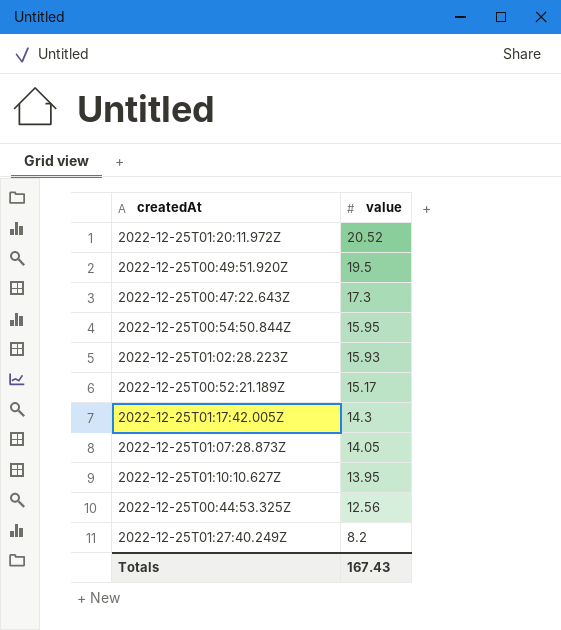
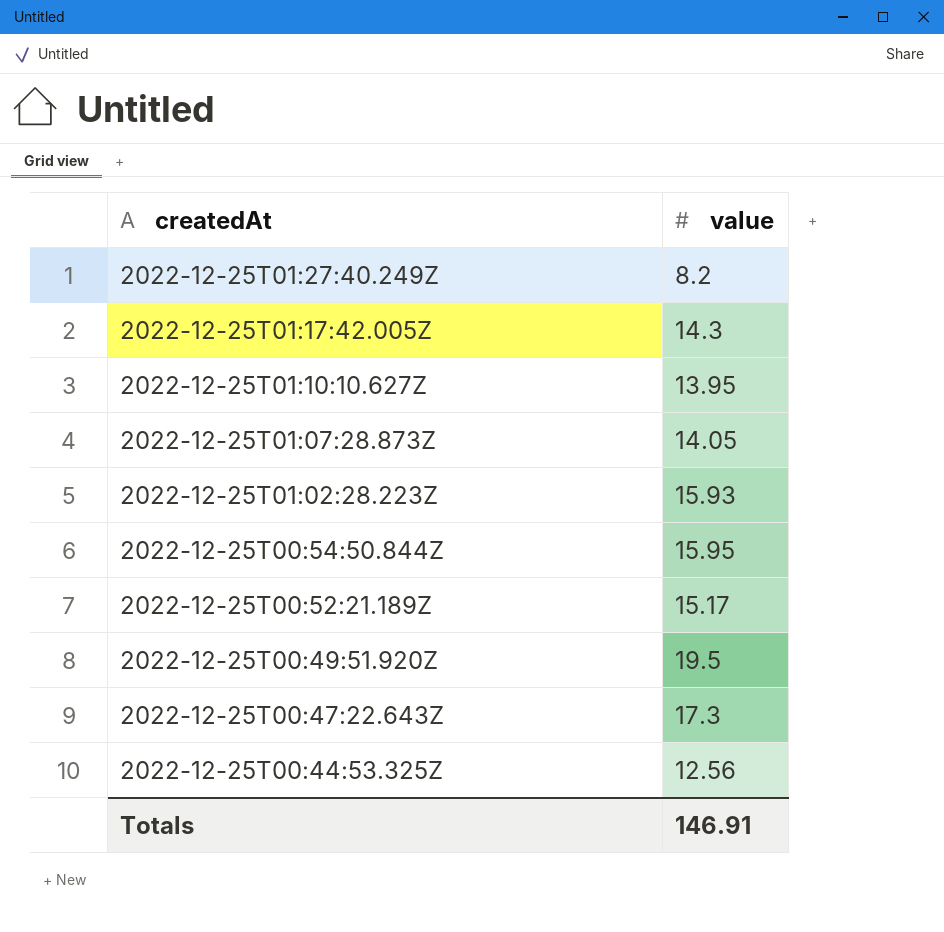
row order: value descending -> createdAt descending
row 2022-12-25T01:20:11.972Z: 20.52 -> none
Totals | value: 167.43 -> 146.91

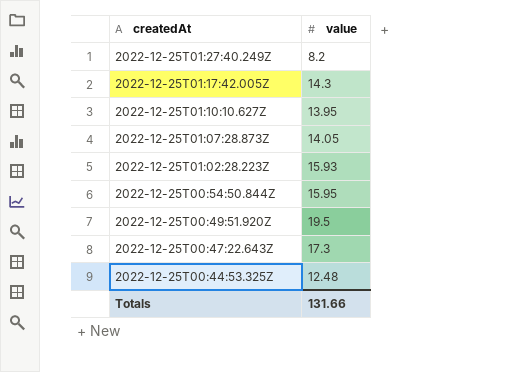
row 2022-12-25T00:52:21.189Z: 15.17 -> none
2022-12-25T00:44:53.325Z | value: 12.56 -> 12.48
Totals | value: 146.91 -> 131.66

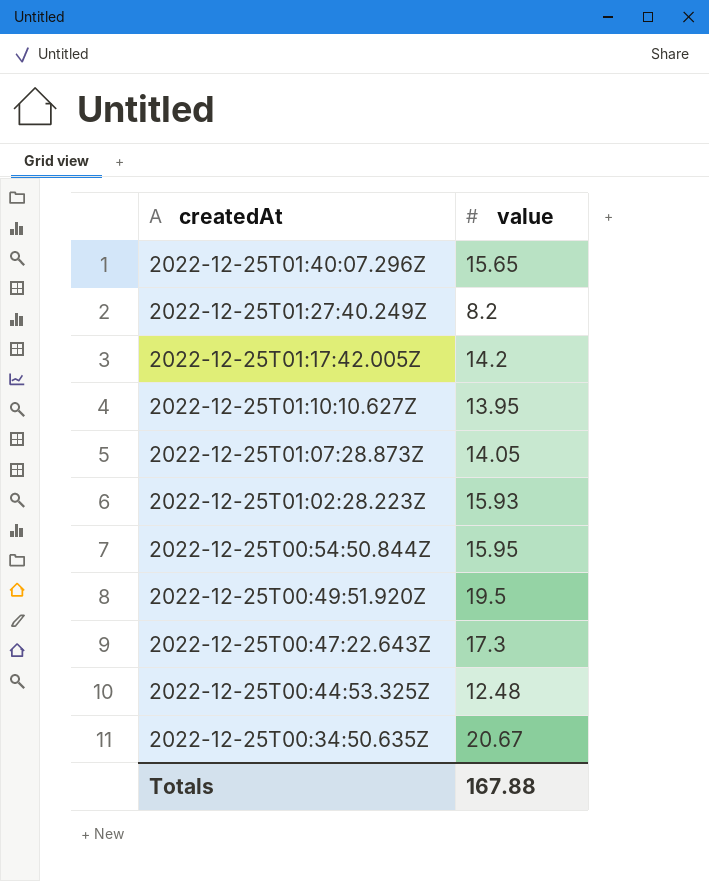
row 2022-12-25T01:40:07.296Z: none -> 15.65
2022-12-25T01:17:42.005Z | value: 14.3 -> 14.2
row 2022-12-25T00:34:50.635Z: none -> 20.67
Totals | value: 131.66 -> 167.88

